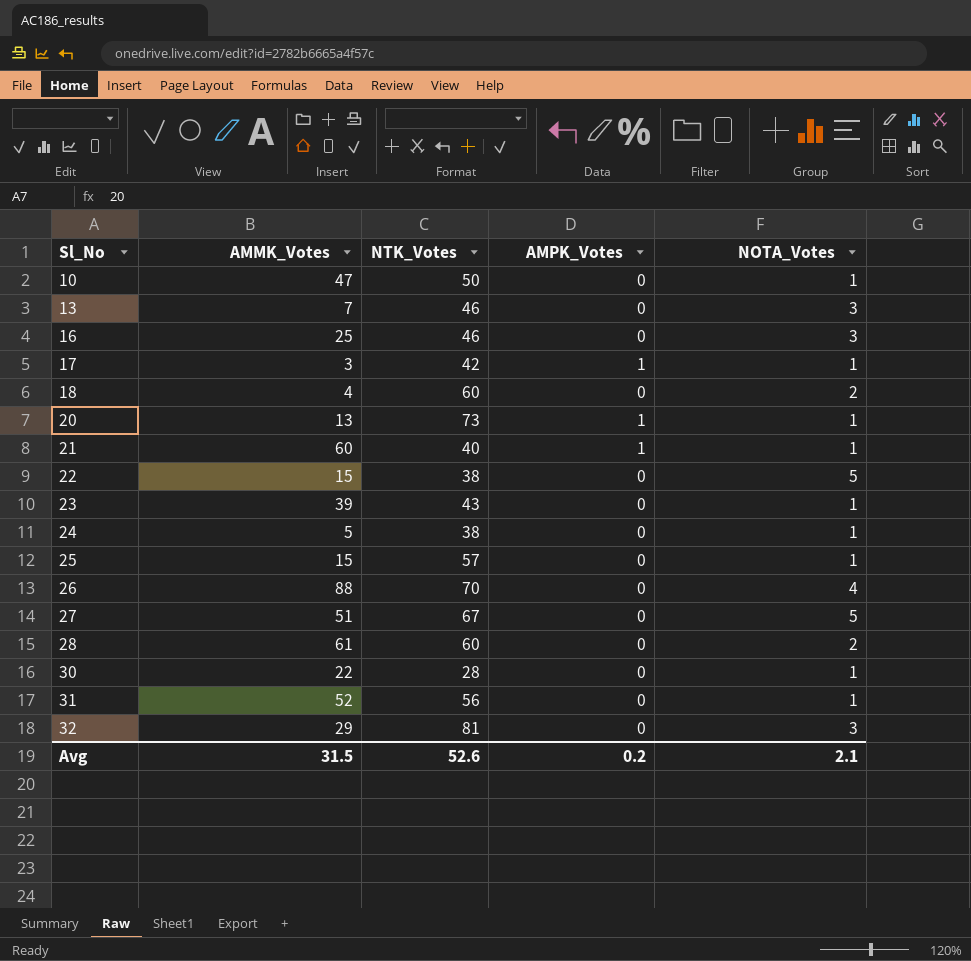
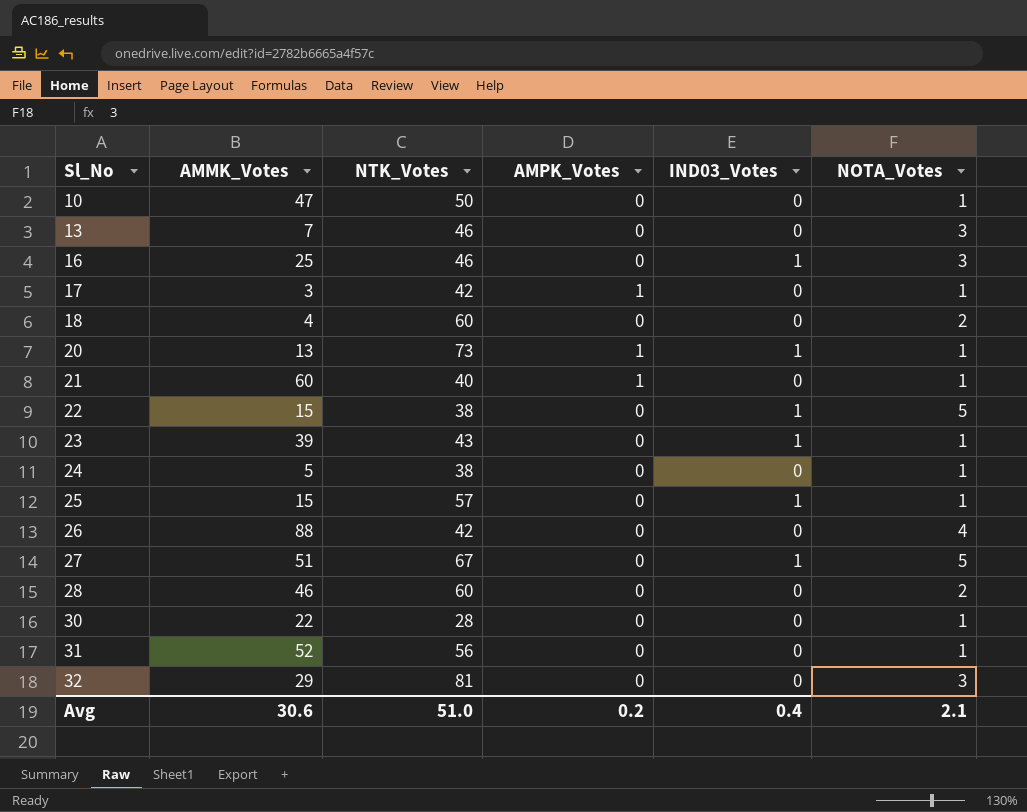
column IND03_Votes | position: none -> 5
26 | NTK_Votes: 70 -> 42
28 | AMMK_Votes: 61 -> 46
Avg | AMMK_Votes: 31.5 -> 30.6
Avg | NTK_Votes: 52.6 -> 51.0

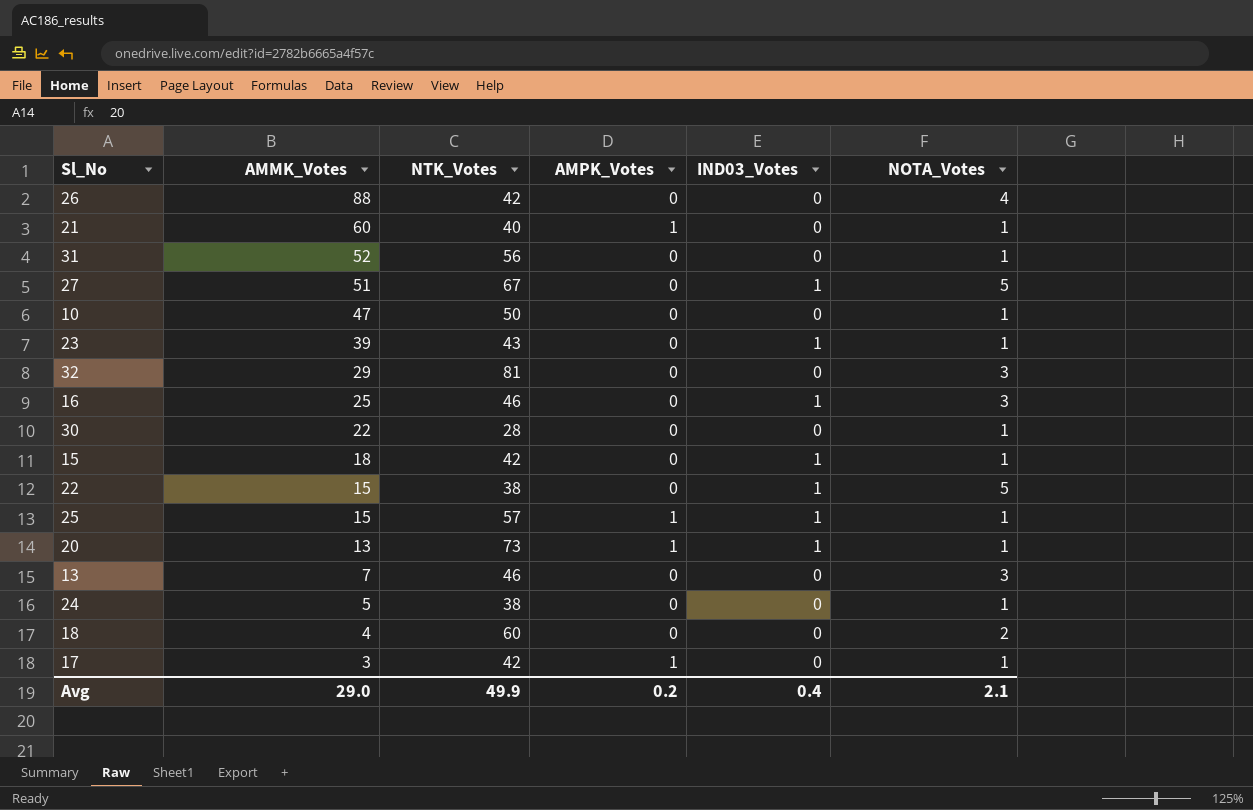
row order: Sl_No ascending -> AMMK_Votes descending
row 28: 46 | 60 | 0 | 0 | 2 -> none
row 15: none -> 18 | 42 | 0 | 1 | 1
25 | AMPK_Votes: 0 -> 1
Avg | AMMK_Votes: 30.6 -> 29.0
Avg | NTK_Votes: 51.0 -> 49.9

